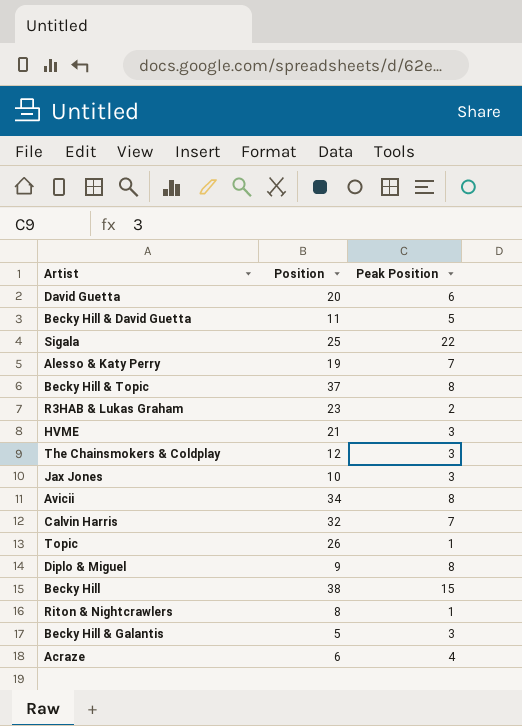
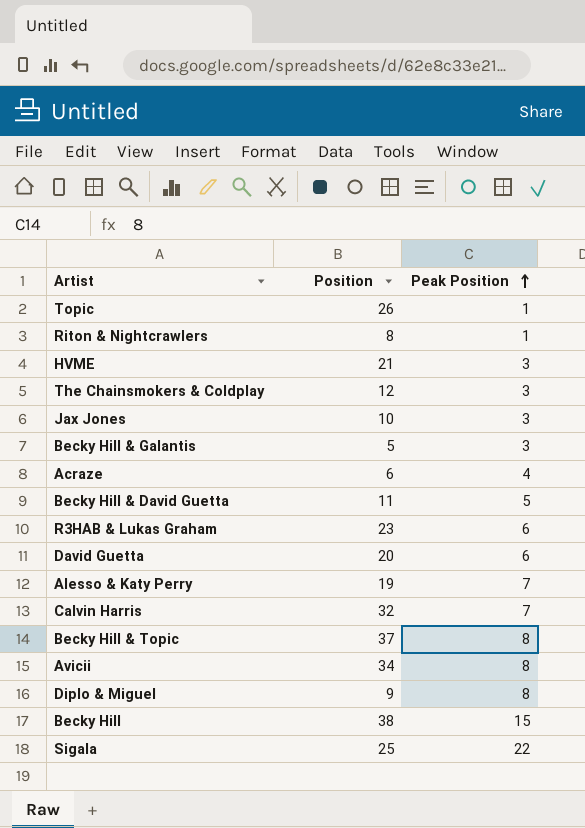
row order: none -> Peak Position ascending
R3HAB & Lukas Graham | Peak Position: 2 -> 6

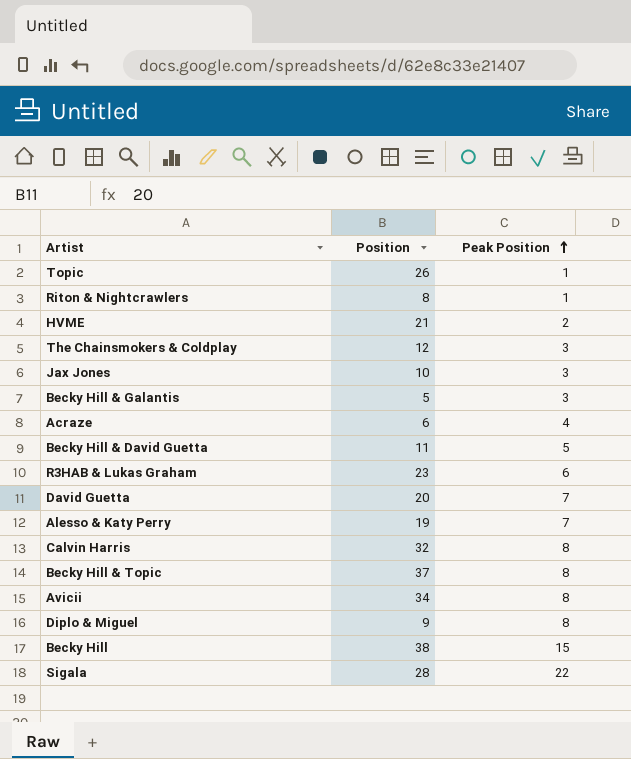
HVME | Peak Position: 3 -> 2
David Guetta | Peak Position: 6 -> 7
Calvin Harris | Peak Position: 7 -> 8
Sigala | Position: 25 -> 28

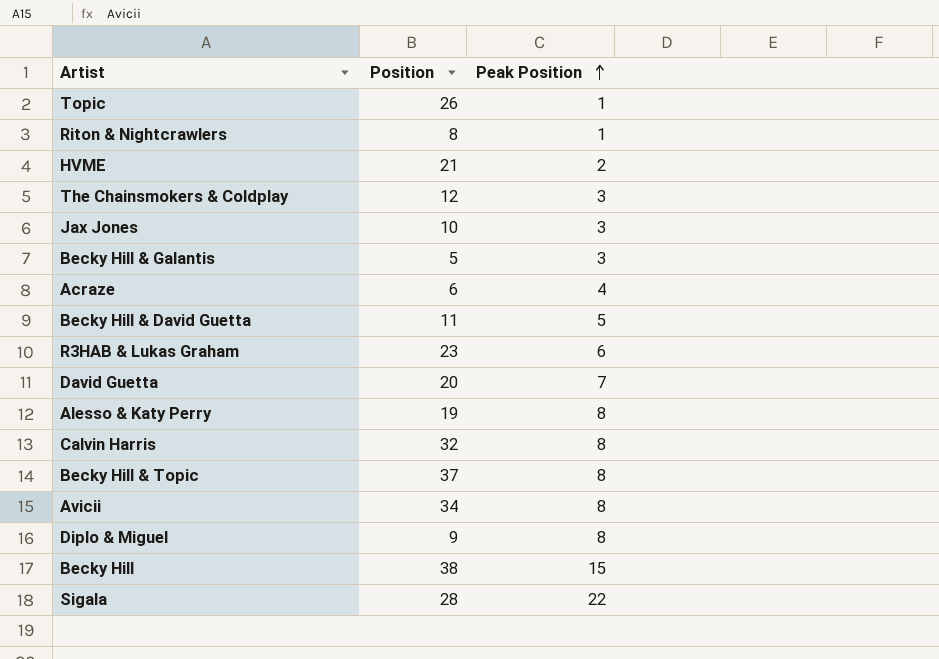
Alesso & Katy Perry | Peak Position: 7 -> 8

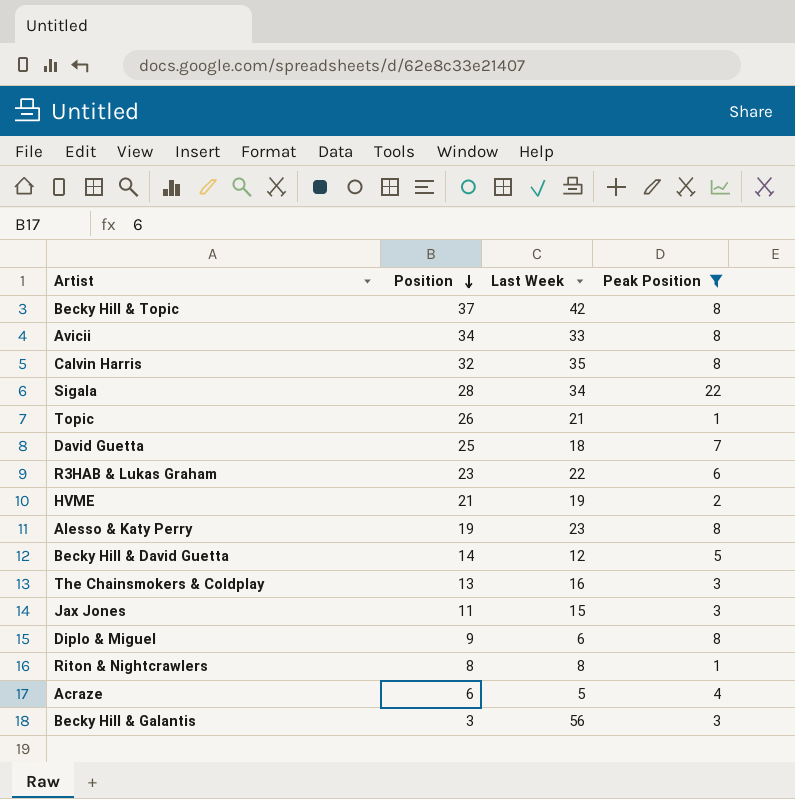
filter: none -> Peak Position != 15
row order: Peak Position ascending -> Position descending
column Last Week | position: none -> 3
David Guetta | Position: 20 -> 25
Becky Hill & David Guetta | Position: 11 -> 14
The Chainsmokers & Coldplay | Position: 12 -> 13
Jax Jones | Position: 10 -> 11
Becky Hill & Galantis | Position: 5 -> 3

